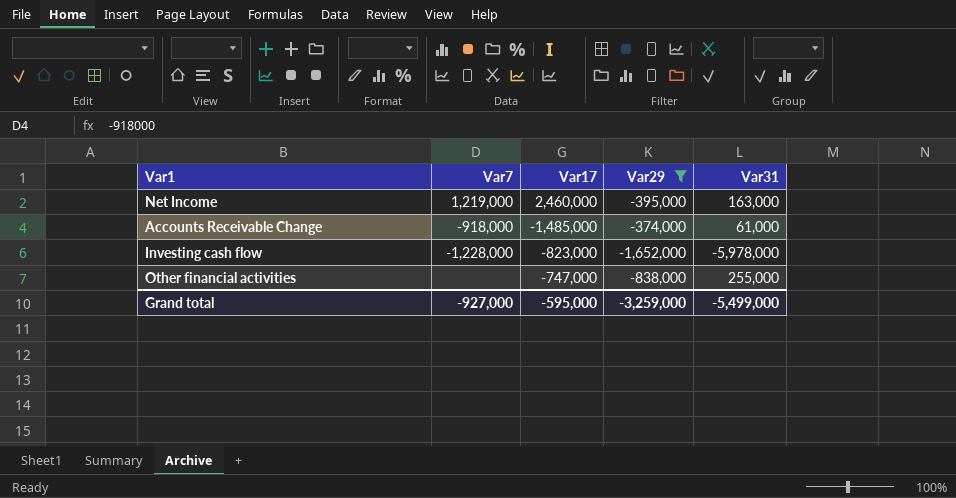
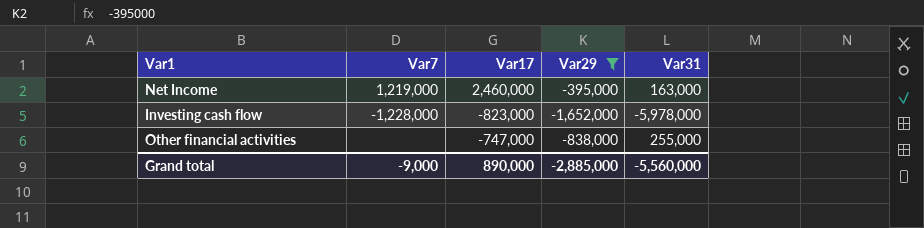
row Accounts Receivable Change: -918,000 | -1,485,000 | -374,000 | 61,000 -> none
Grand total | Var7: -927,000 -> -9,000
Grand total | Var17: -595,000 -> 890,000
Grand total | Var29: -3,259,000 -> -2,885,000
Grand total | Var31: -5,499,000 -> -5,560,000

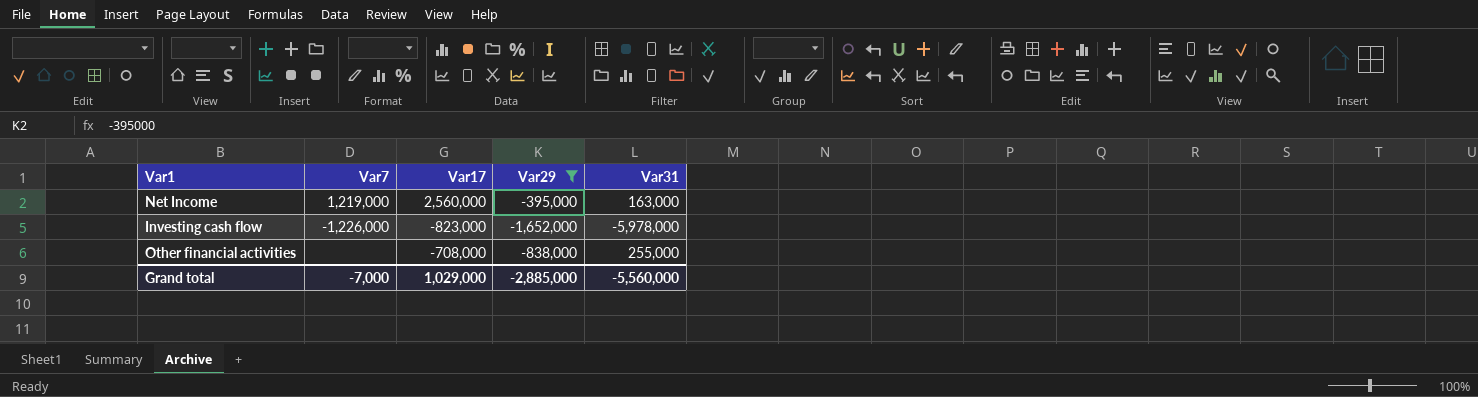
Net Income | Var17: 2,460,000 -> 2,560,000
Investing cash flow | Var7: -1,228,000 -> -1,226,000
Other financial activities | Var17: -747,000 -> -708,000
Grand total | Var7: -9,000 -> -7,000
Grand total | Var17: 890,000 -> 1,029,000

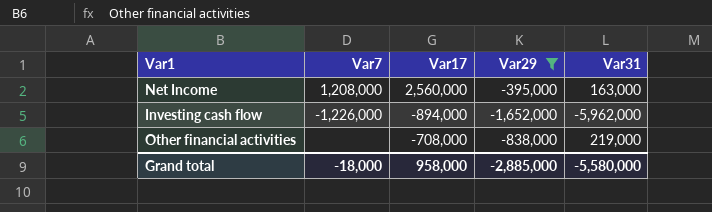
Net Income | Var7: 1,219,000 -> 1,208,000
Investing cash flow | Var17: -823,000 -> -894,000
Investing cash flow | Var31: -5,978,000 -> -5,962,000
Other financial activities | Var31: 255,000 -> 219,000
Grand total | Var7: -7,000 -> -18,000
Grand total | Var17: 1,029,000 -> 958,000
Grand total | Var31: -5,560,000 -> -5,580,000

